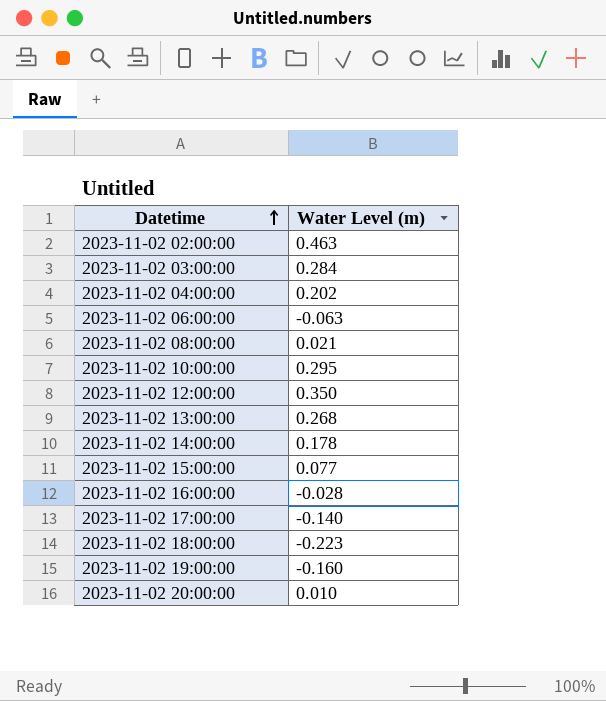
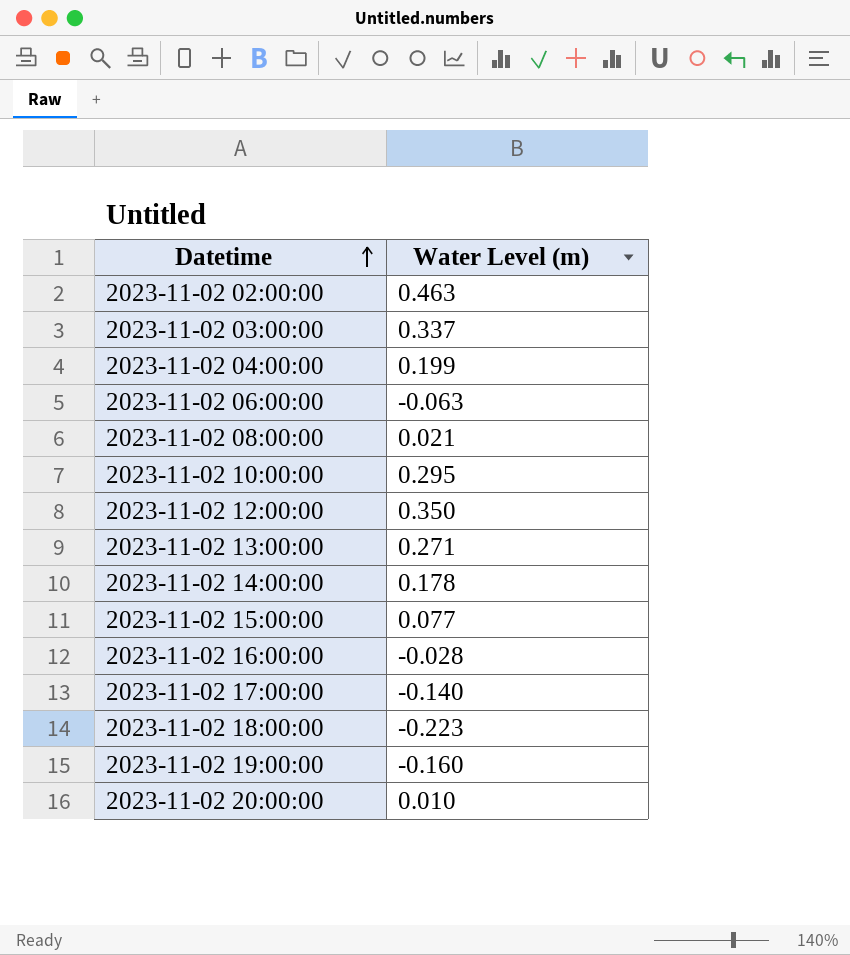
2023-11-02 03:00:00 | Water Level (m): 0.284 -> 0.337
2023-11-02 04:00:00 | Water Level (m): 0.202 -> 0.199
2023-11-02 13:00:00 | Water Level (m): 0.268 -> 0.271

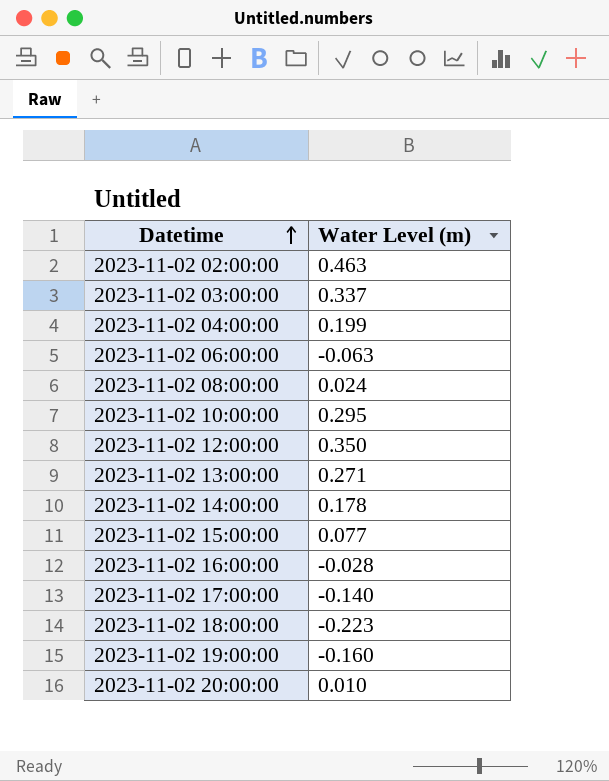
2023-11-02 08:00:00 | Water Level (m): 0.021 -> 0.024

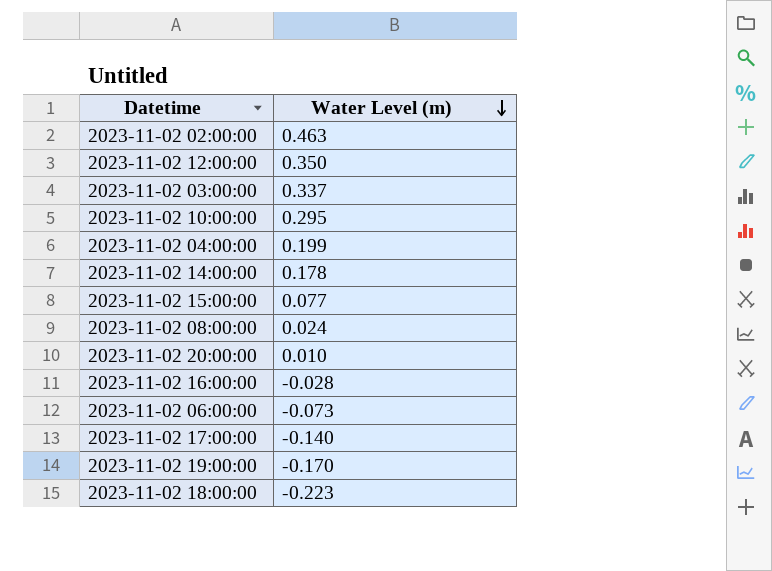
row order: Datetime ascending -> Water Level (m) descending
row 2023-11-02 13:00:00: 0.271 -> none
2023-11-02 06:00:00 | Water Level (m): -0.063 -> -0.073
2023-11-02 19:00:00 | Water Level (m): -0.160 -> -0.170

